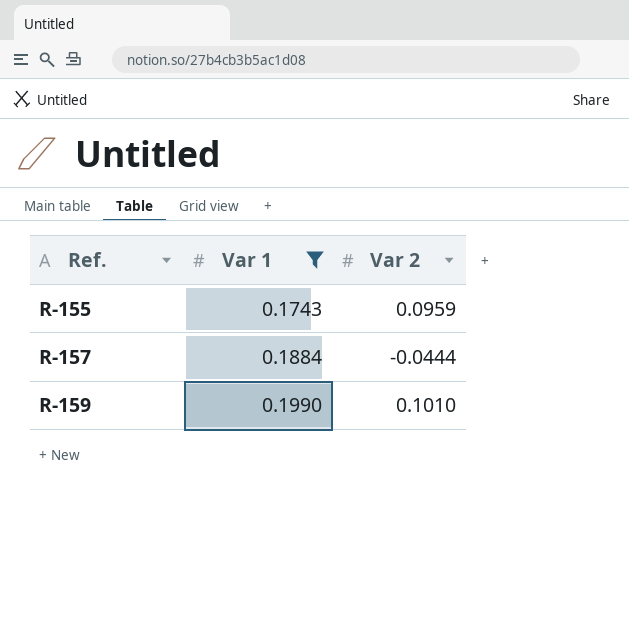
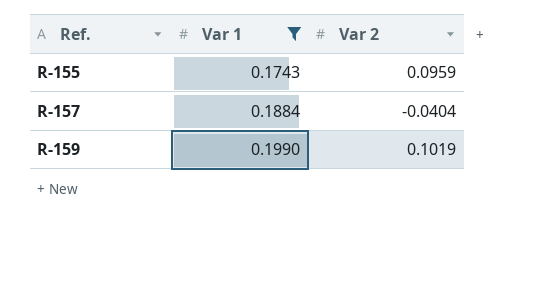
R-157 | Var 2: -0.0444 -> -0.0404
R-159 | Var 2: 0.1010 -> 0.1019

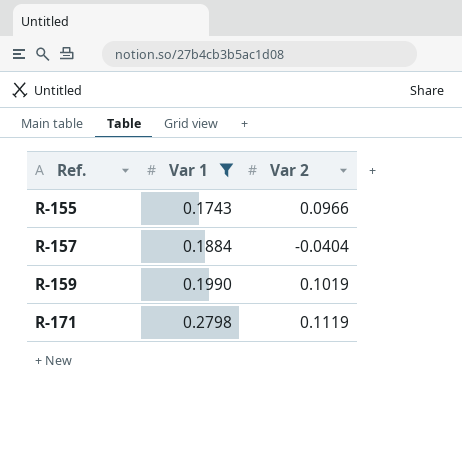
R-155 | Var 2: 0.0959 -> 0.0966
row R-171: none -> 0.2798 | 0.1119

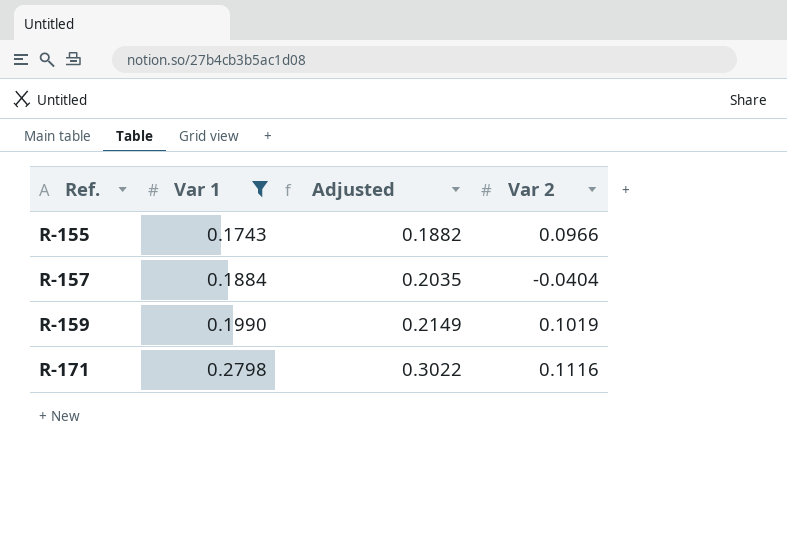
column Adjusted | formula: none -> [Var 1] * 1.08
R-171 | Var 2: 0.1119 -> 0.1116

